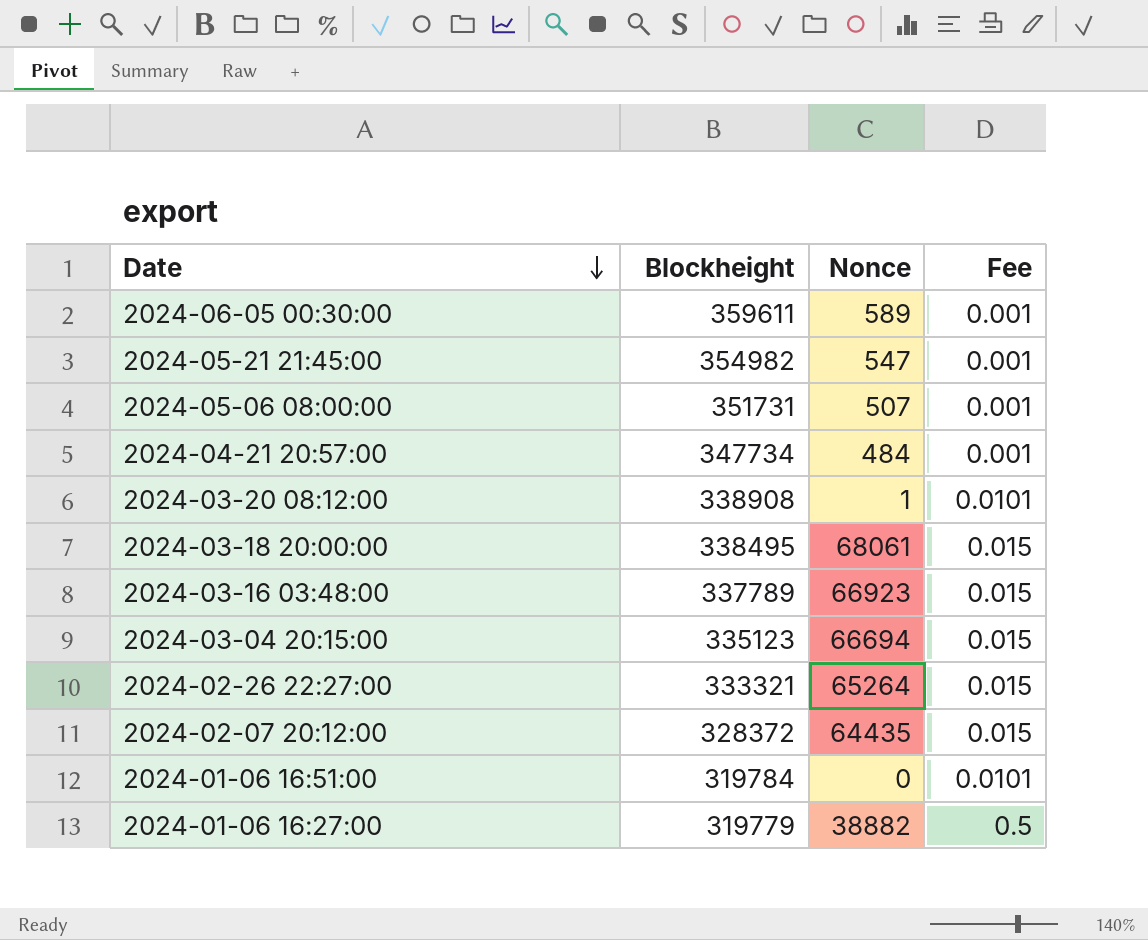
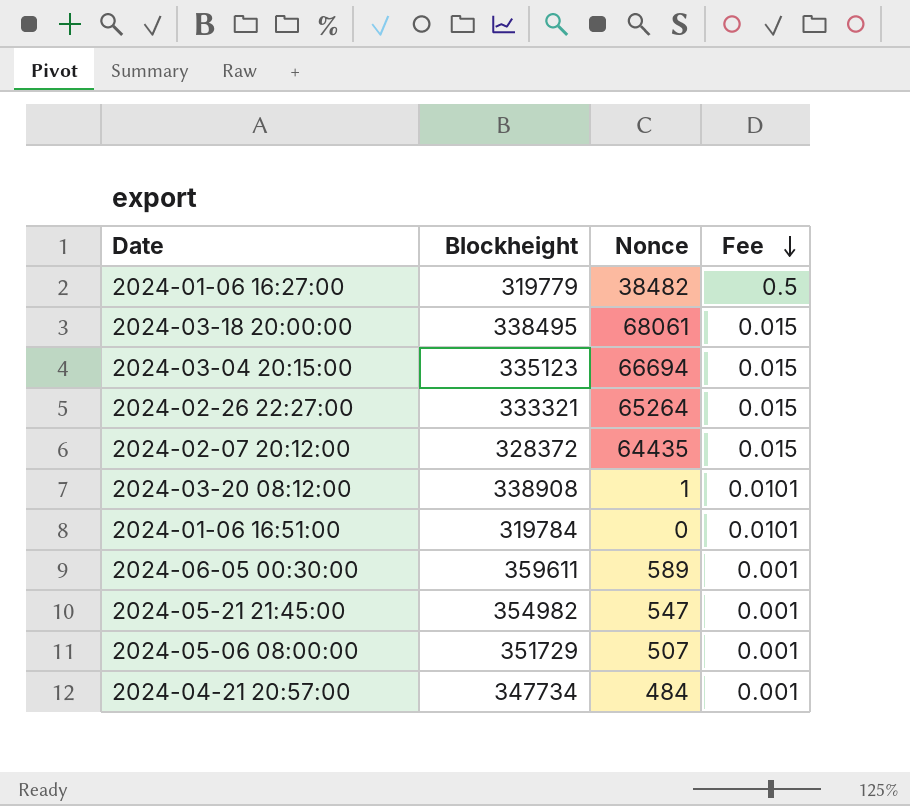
row order: Date descending -> Fee descending
row 2024-03-16 03:48:00: 337789 | 66923 | 0.015 -> none
2024-01-06 16:27:00 | Nonce: 38882 -> 38482
2024-05-06 08:00:00 | Blockheight: 351731 -> 351729

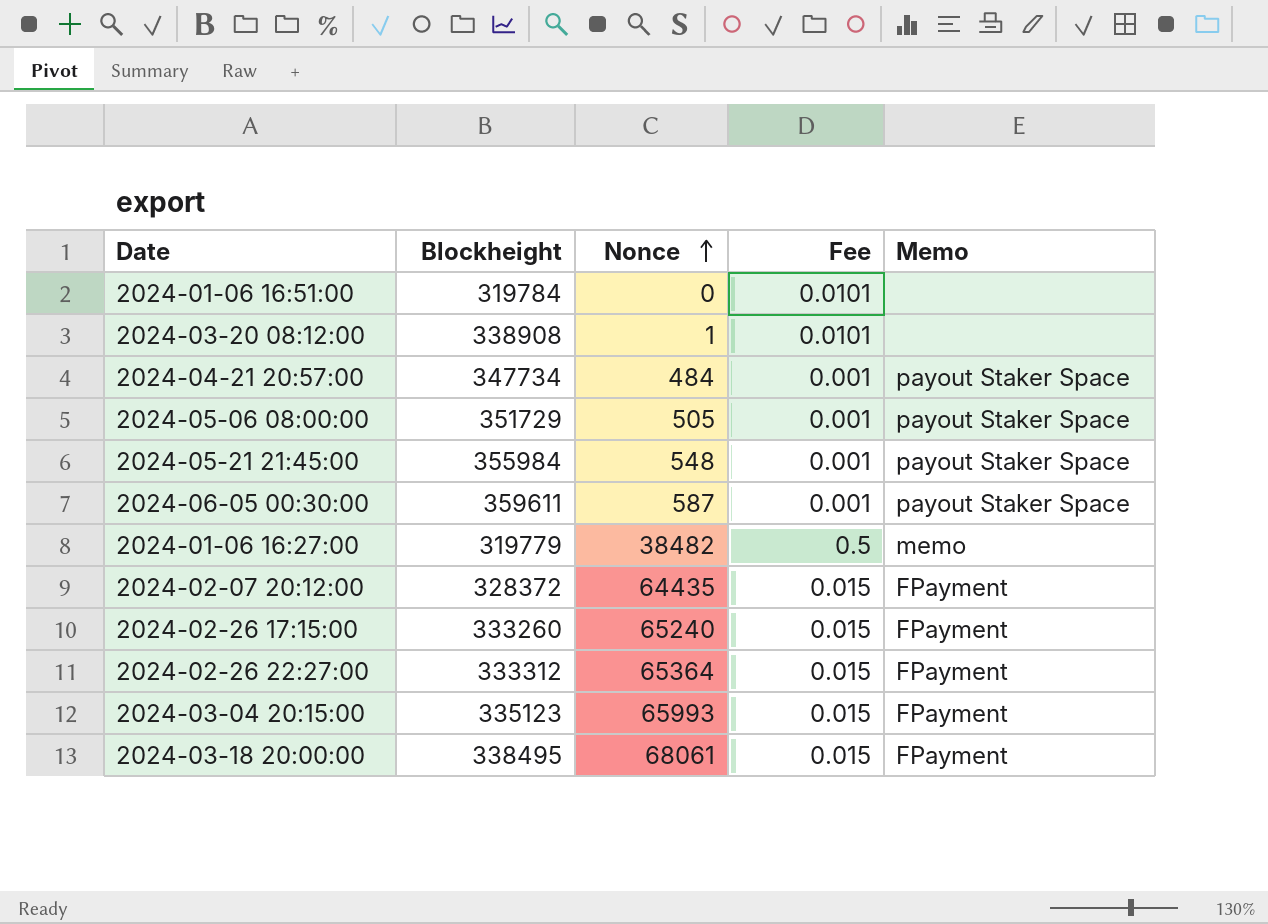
row order: Fee descending -> Nonce ascending
column Memo | position: none -> 5
2024-05-06 08:00:00 | Nonce: 507 -> 505
2024-05-21 21:45:00 | Blockheight: 354982 -> 355984
2024-05-21 21:45:00 | Nonce: 547 -> 548
2024-06-05 00:30:00 | Nonce: 589 -> 587
row 2024-02-26 17:15:00: none -> 333260 | 65240 | 0.015 | FPayment
2024-02-26 22:27:00 | Blockheight: 333321 -> 333312
2024-02-26 22:27:00 | Nonce: 65264 -> 65364
2024-03-04 20:15:00 | Nonce: 66694 -> 65993

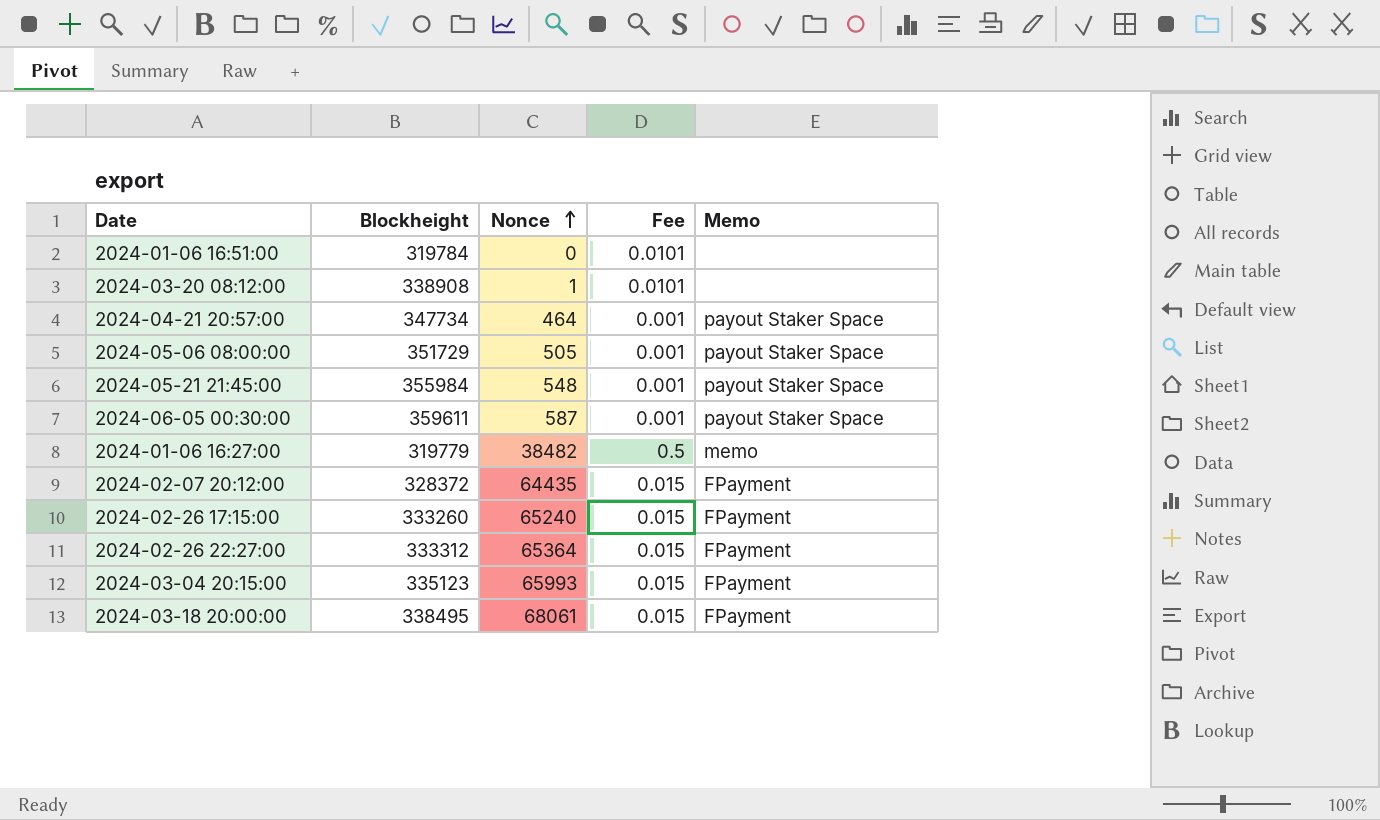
2024-04-21 20:57:00 | Nonce: 484 -> 464

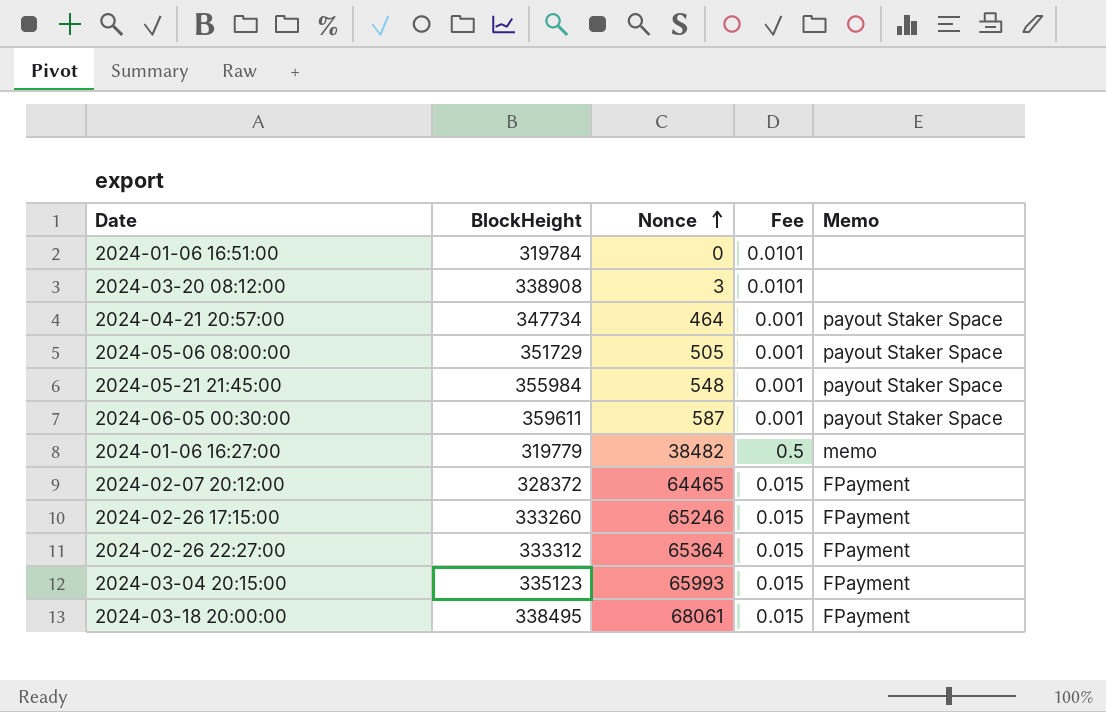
column name: Blockheight -> BlockHeight
2024-03-20 08:12:00 | Nonce: 1 -> 3
2024-02-07 20:12:00 | Nonce: 64435 -> 64465
2024-02-26 17:15:00 | Nonce: 65240 -> 65246

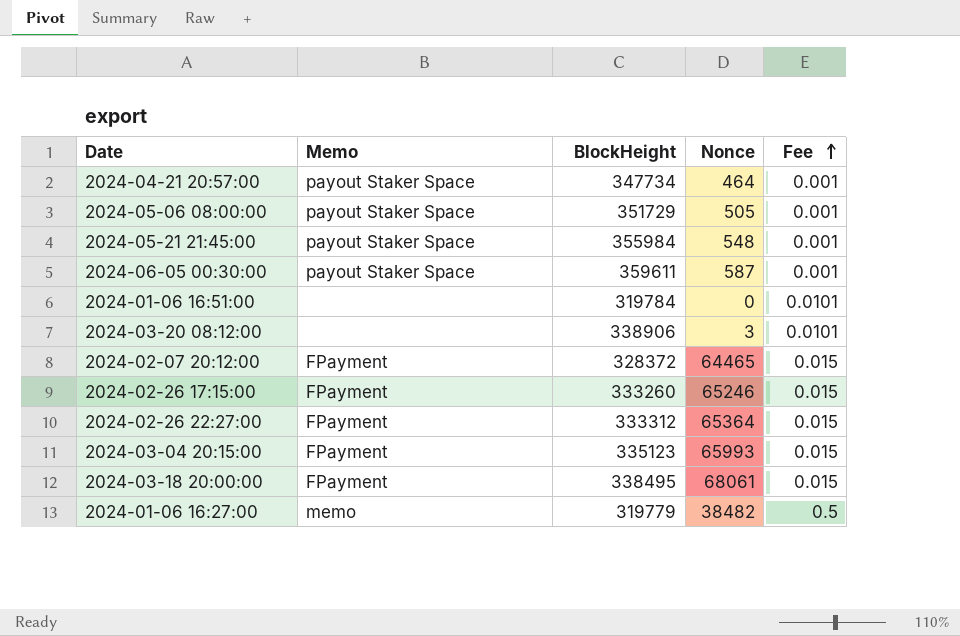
row order: Nonce ascending -> Fee ascending
column Memo | position: 5 -> 2
2024-03-20 08:12:00 | BlockHeight: 338908 -> 338906

